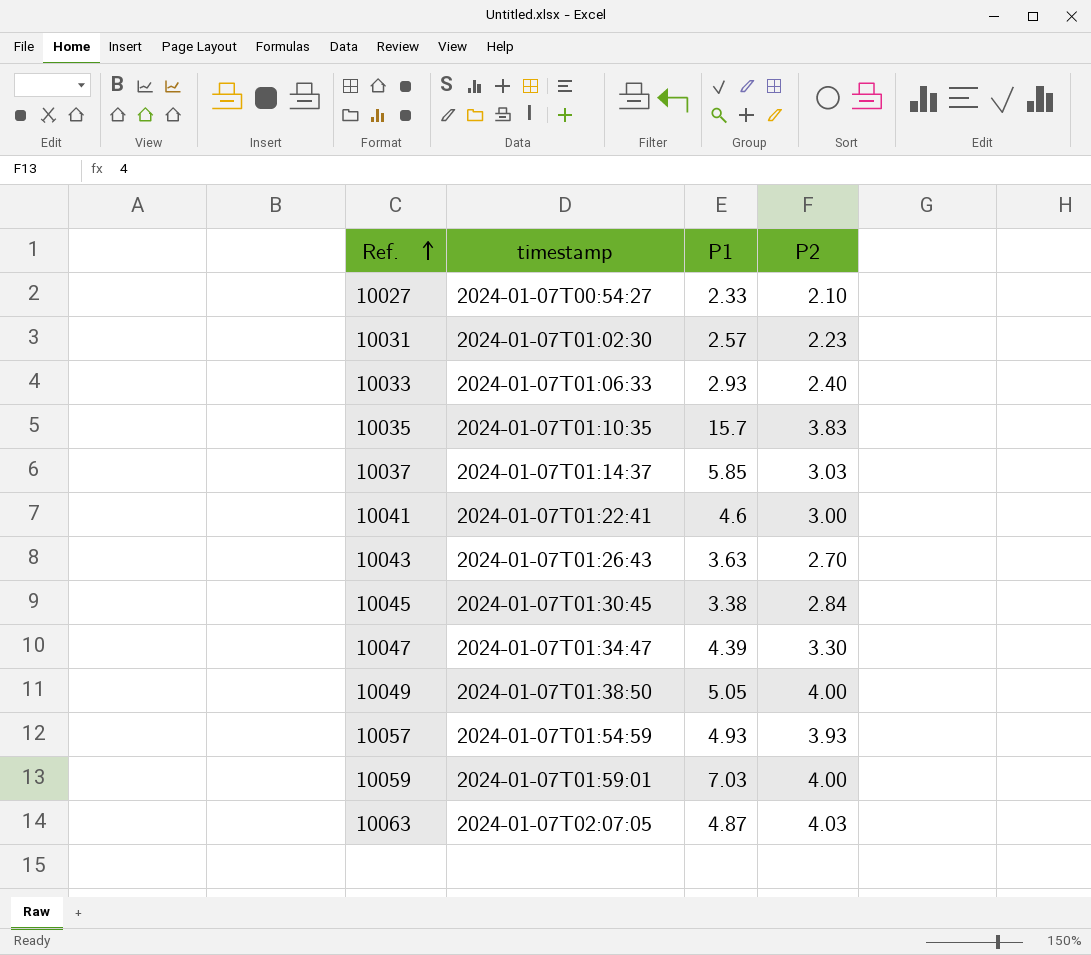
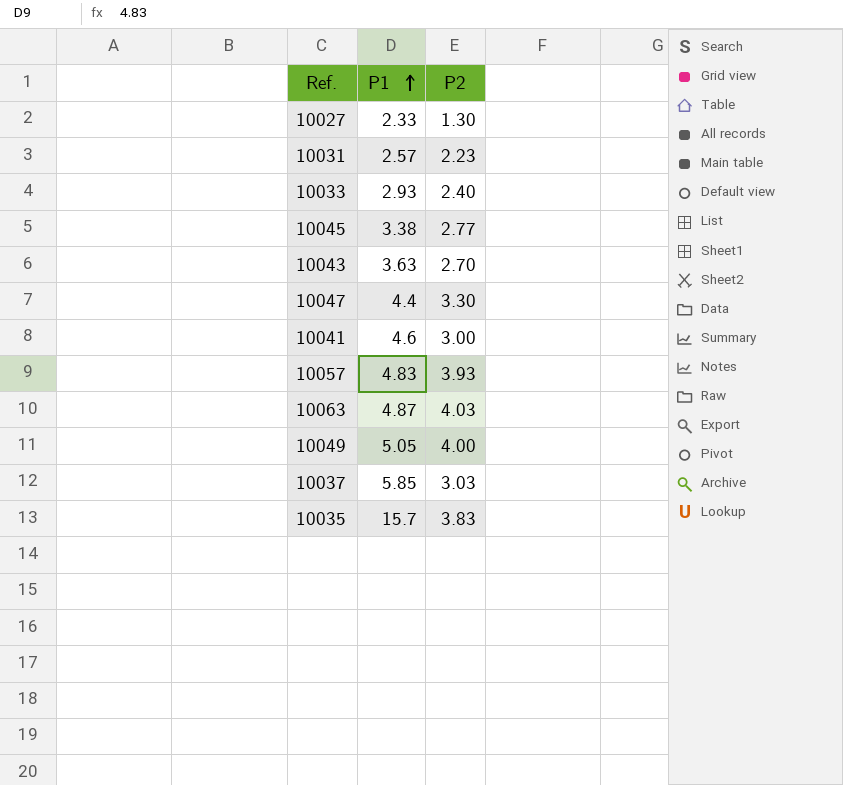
row order: Ref. ascending -> P1 ascending
column timestamp | position: 2 -> none
row 10059: 2024-01-07T01:59:01 | 7.03 | 4.00 -> none
10027 | P2: 2.10 -> 1.30
10045 | P2: 2.84 -> 2.77
10047 | P1: 4.39 -> 4.4
10057 | P1: 4.93 -> 4.83

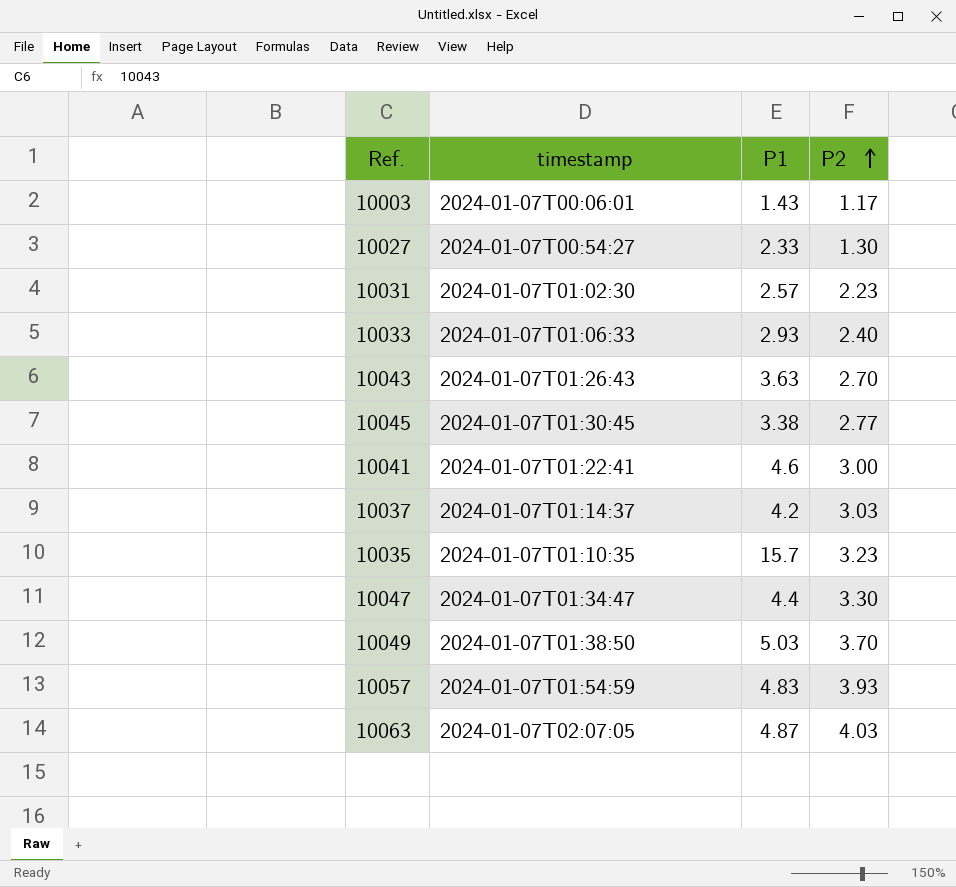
row order: P1 ascending -> P2 ascending
column timestamp | position: none -> 2
row 10003: none -> 2024-01-07T00:06:01 | 1.43 | 1.17
10037 | P1: 5.85 -> 4.2
10035 | P2: 3.83 -> 3.23
10049 | P1: 5.05 -> 5.03
10049 | P2: 4.00 -> 3.70

